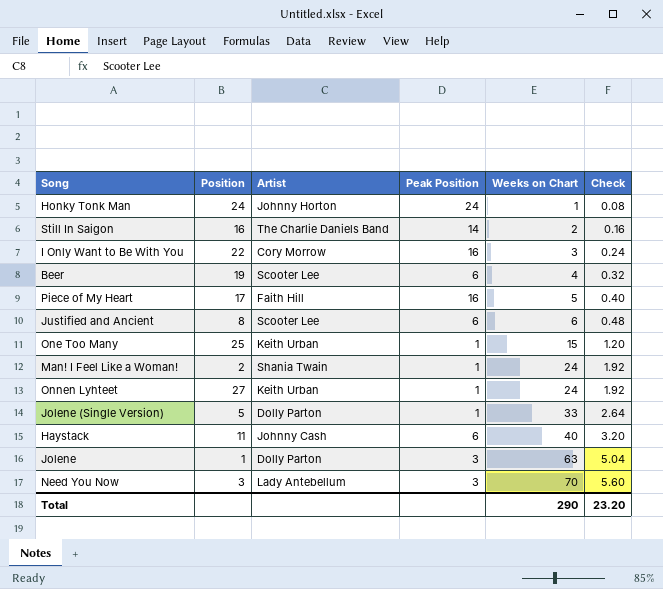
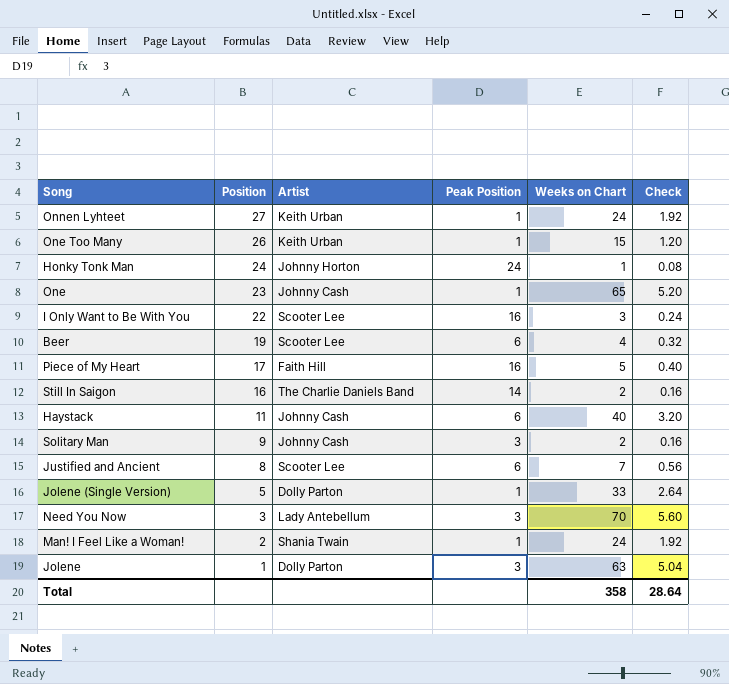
row order: Weeks on Chart ascending -> Position descending
One Too Many | Position: 25 -> 26
row One: none -> 23 | Johnny Cash | 1 | 65 | 5.20
I Only Want to Be With You | Artist: Cory Morrow -> Scooter Lee
row Solitary Man: none -> 9 | Johnny Cash | 3 | 2 | 0.16
Justified and Ancient | Weeks on Chart: 6 -> 7
Justified and Ancient | Check: 0.48 -> 0.56
Total | Weeks on Chart: 290 -> 358
Total | Check: 23.20 -> 28.64

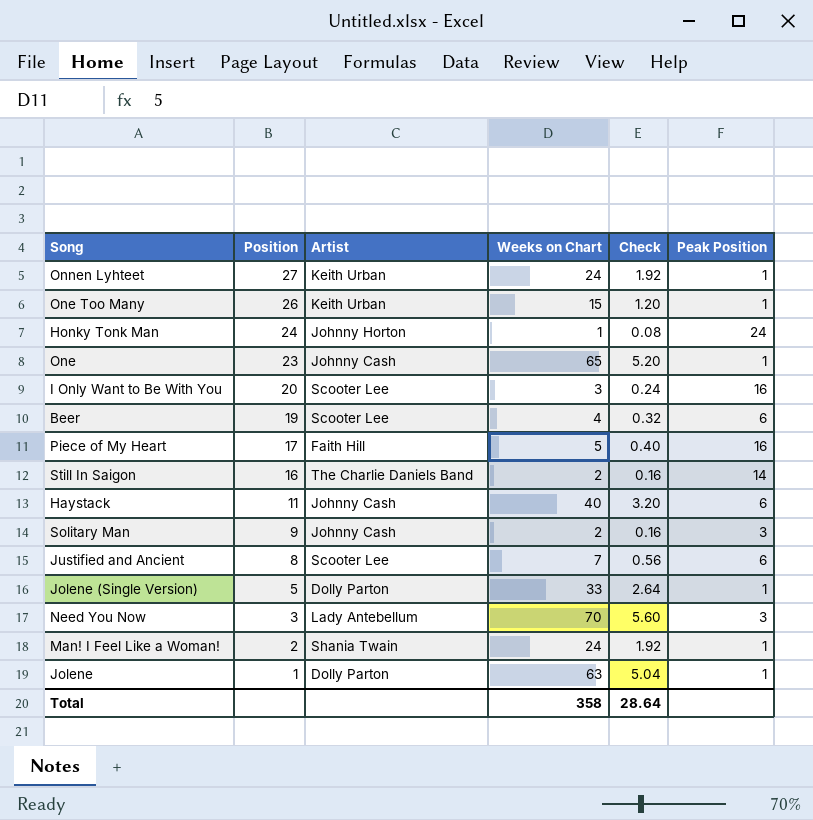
column Peak Position | position: 4 -> 6
I Only Want to Be With You | Position: 22 -> 20
Jolene | Peak Position: 3 -> 1

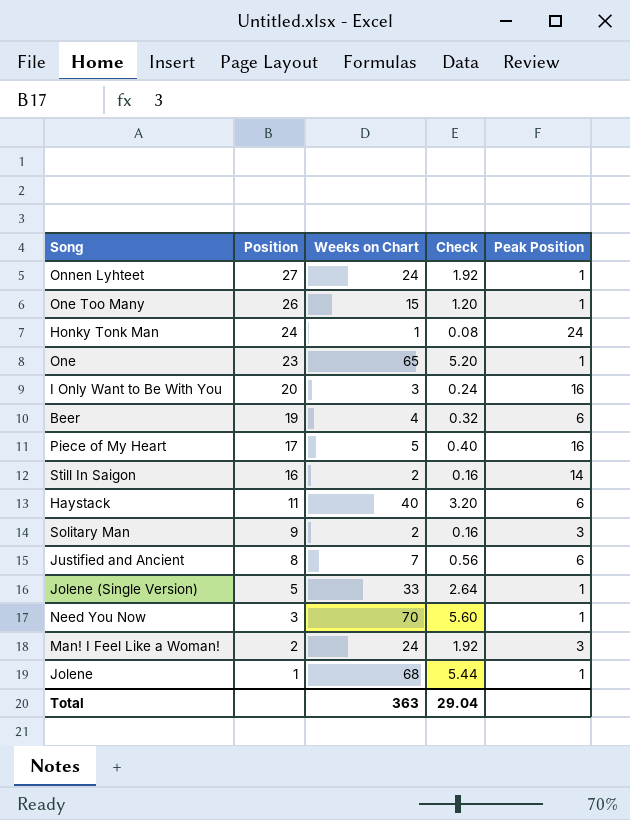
column Artist | position: 3 -> none
Need You Now | Peak Position: 3 -> 1
Man! I Feel Like a Woman! | Peak Position: 1 -> 3
Jolene | Weeks on Chart: 63 -> 68
Jolene | Check: 5.04 -> 5.44
Total | Weeks on Chart: 358 -> 363
Total | Check: 28.64 -> 29.04

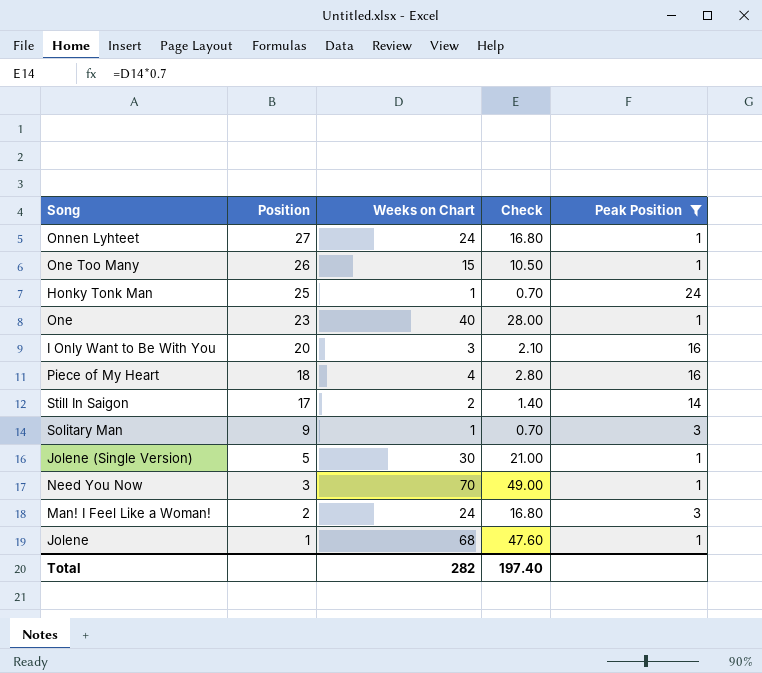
filter: none -> Peak Position != 6
column Check | formula: [Weeks on Chart] * 0.08 -> [Weeks on Chart] * 0.7
Honky Tonk Man | Position: 24 -> 25
One | Weeks on Chart: 65 -> 40
Piece of My Heart | Position: 17 -> 18
Piece of My Heart | Weeks on Chart: 5 -> 4
Still In Saigon | Position: 16 -> 17
Solitary Man | Weeks on Chart: 2 -> 1
Jolene (Single Version) | Weeks on Chart: 33 -> 30
Total | Weeks on Chart: 363 -> 282
Total | Check: 29.04 -> 197.40

